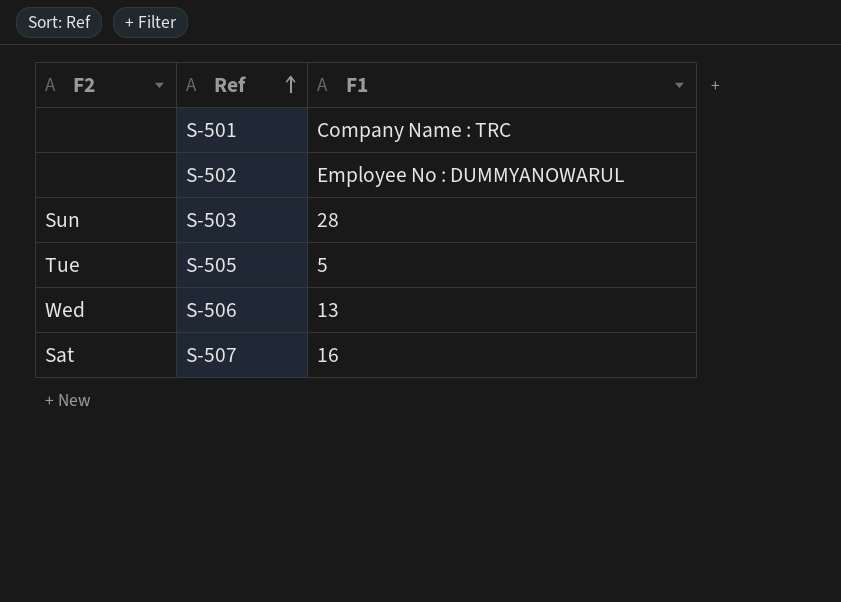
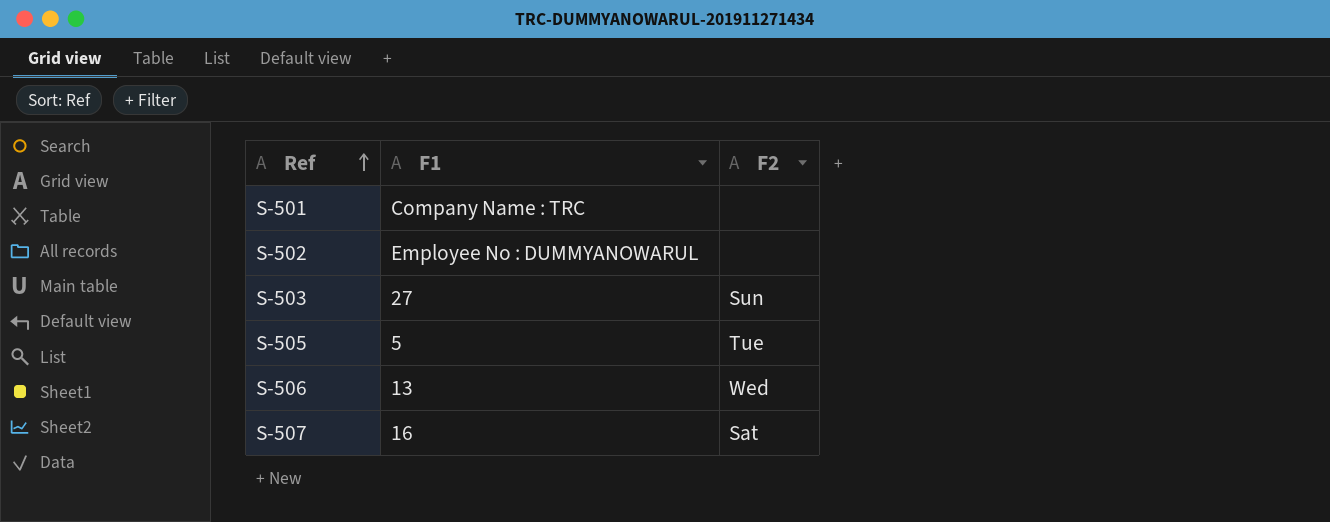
column F2 | position: 1 -> 3
S-503 | F1: 28 -> 27

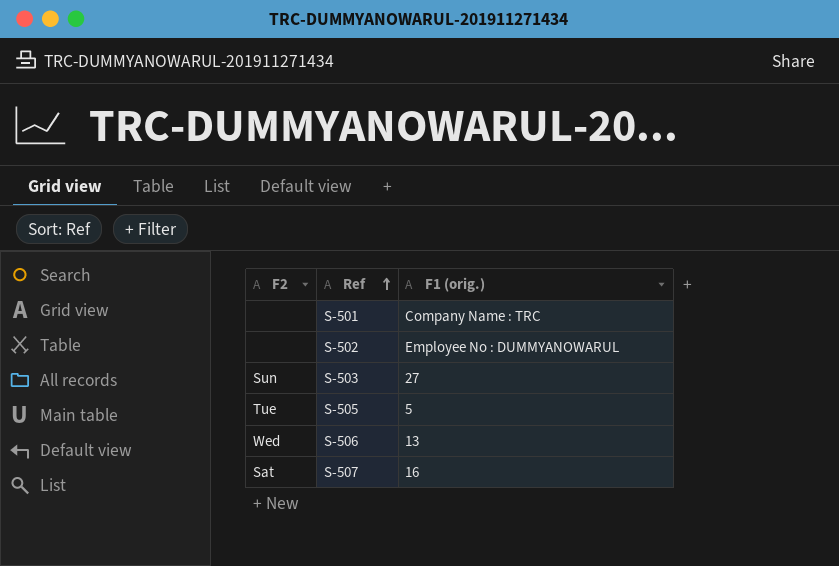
column F2 | position: 3 -> 1
column name: F1 -> F1 (orig.)

